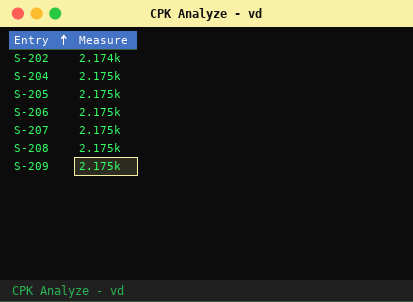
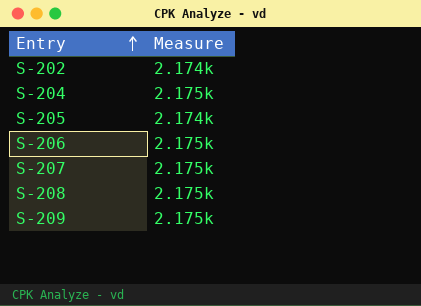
S-205 | Measure: 2.175k -> 2.174k

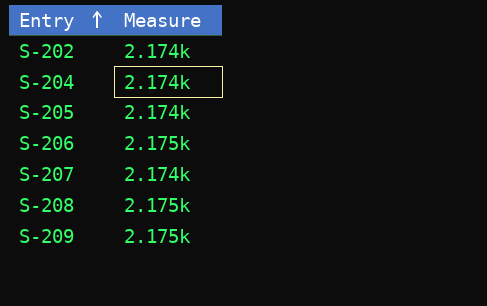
S-204 | Measure: 2.175k -> 2.174k
S-207 | Measure: 2.175k -> 2.174k

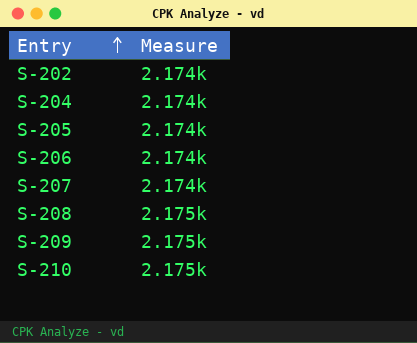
S-206 | Measure: 2.175k -> 2.174k
row S-210: none -> 2.175k

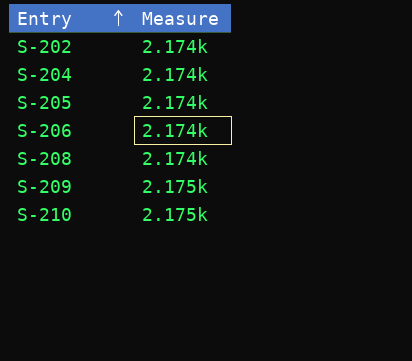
row S-207: 2.174k -> none
S-208 | Measure: 2.175k -> 2.174k

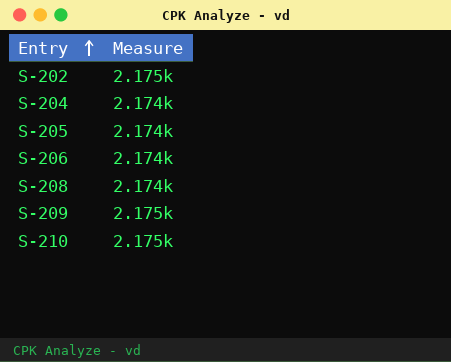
S-202 | Measure: 2.174k -> 2.175k

